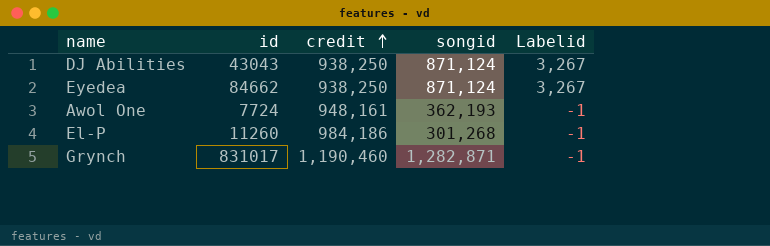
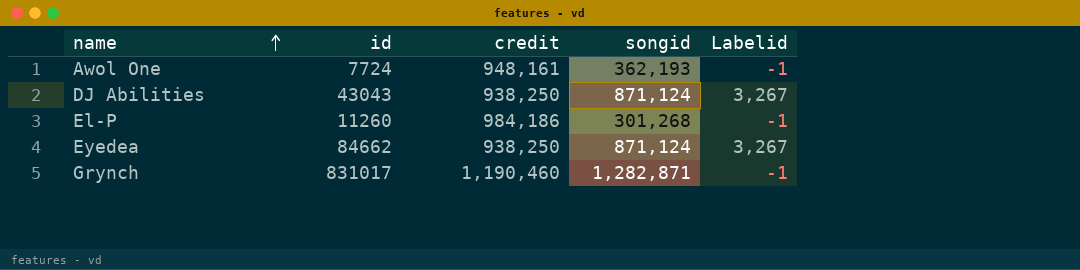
row order: credit ascending -> name ascending

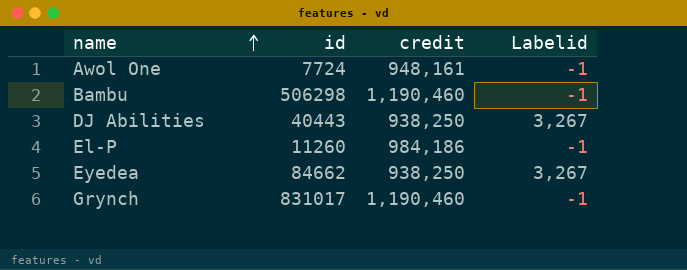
column songid | position: 4 -> none
row Bambu: none -> 506298 | 1,190,460 | -1
DJ Abilities | id: 43043 -> 40443

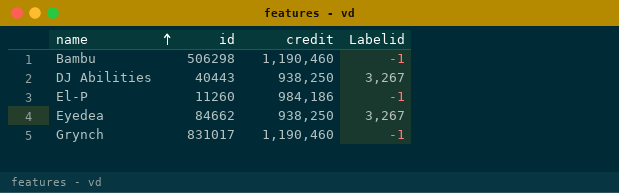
row Awol One: 7724 | 948,161 | -1 -> none

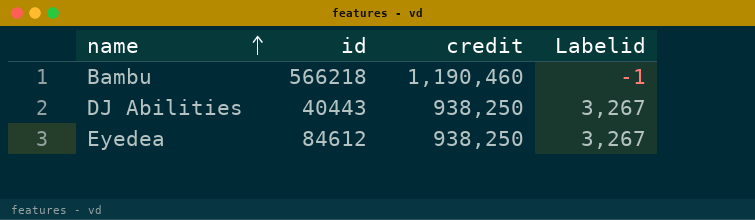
row El‐P: 11260 | 984,186 | -1 -> none
row Grynch: 831017 | 1,190,460 | -1 -> none
Bambu | id: 506298 -> 566218
Eyedea | id: 84662 -> 84612

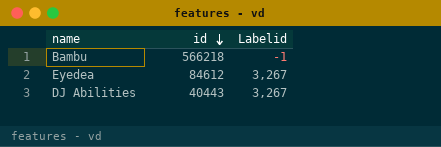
row order: name ascending -> id descending
column credit | position: 3 -> none

